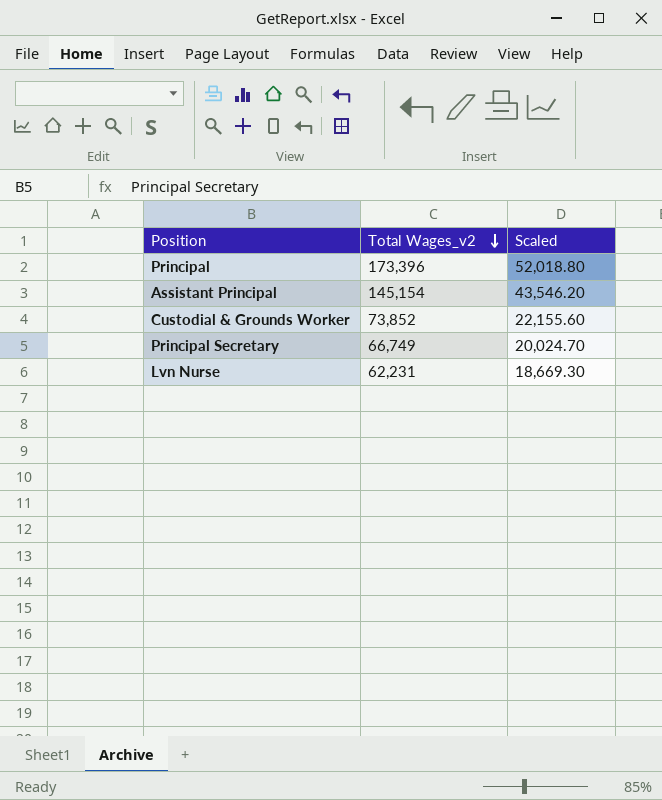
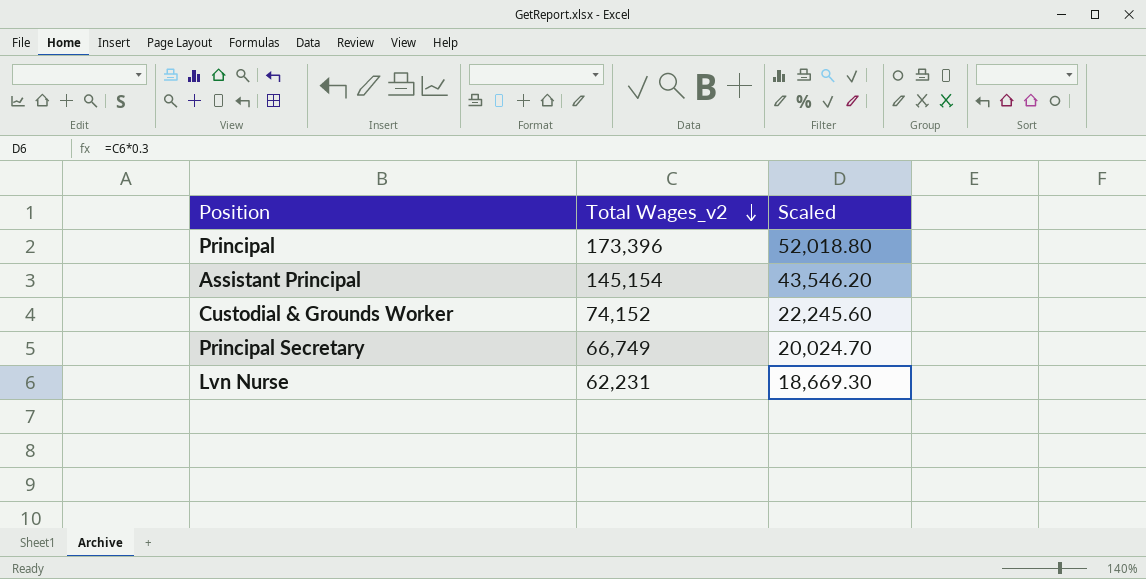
Custodial & Grounds Worker | Total Wages_v2: 73,852 -> 74,152
Custodial & Grounds Worker | Scaled: 22,155.60 -> 22,245.60

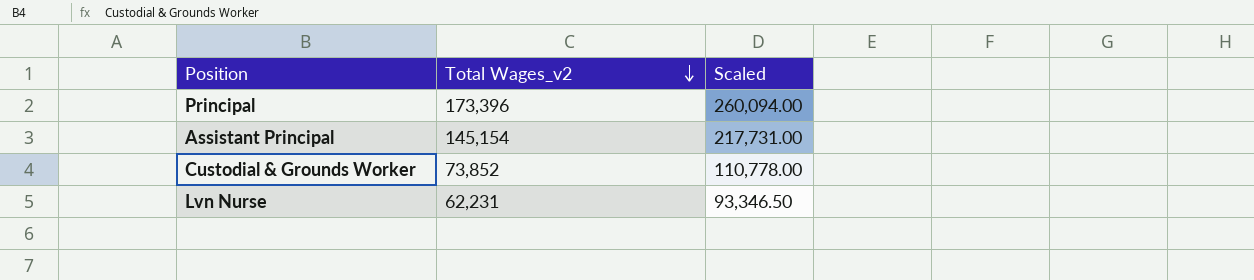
column Scaled | formula: [Total Wages_v2] * 0.3 -> [Total Wages_v2] * 1.5
row Principal Secretary: 66,749 | 20,024.70 -> none
Custodial & Grounds Worker | Total Wages_v2: 74,152 -> 73,852

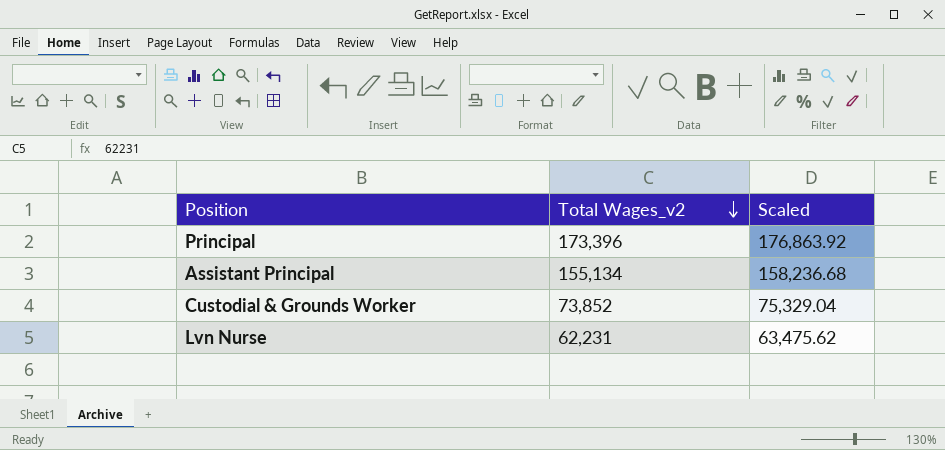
column Scaled | formula: [Total Wages_v2] * 1.5 -> [Total Wages_v2] * 1.02
Assistant Principal | Total Wages_v2: 145,154 -> 155,134

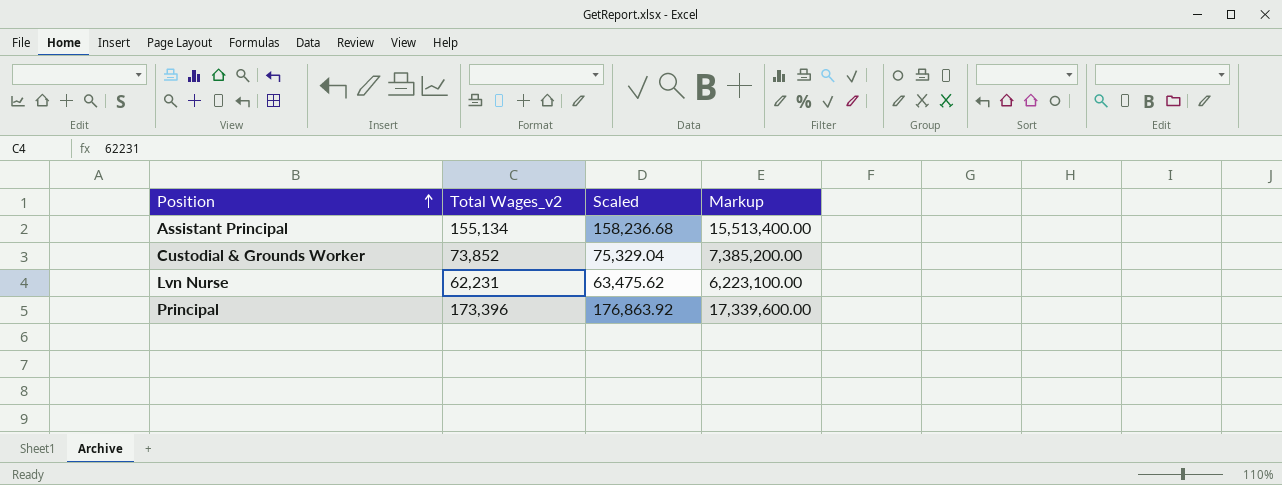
row order: Total Wages_v2 descending -> Position ascending
column Markup | formula: none -> [Total Wages_v2] * 100

